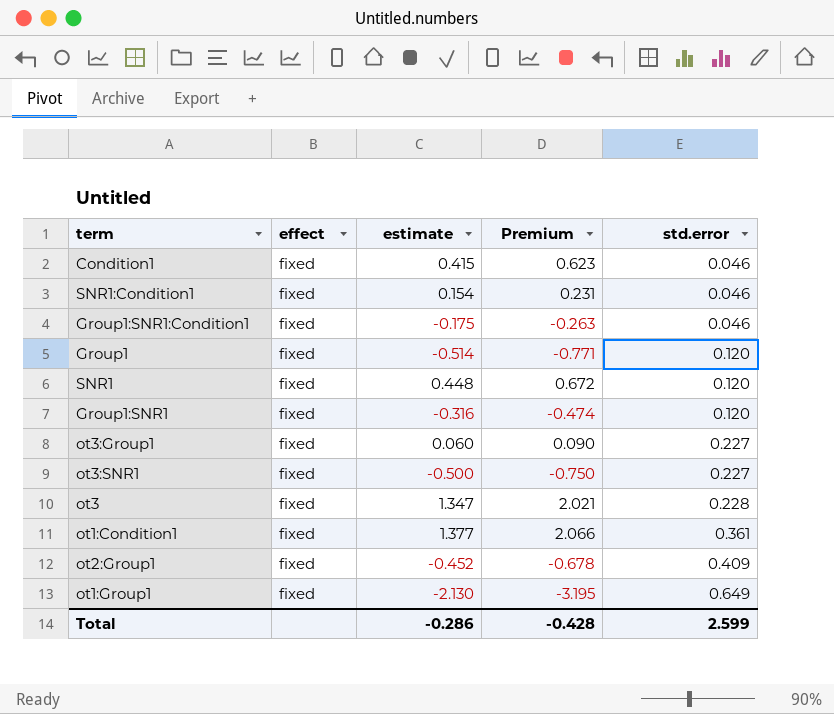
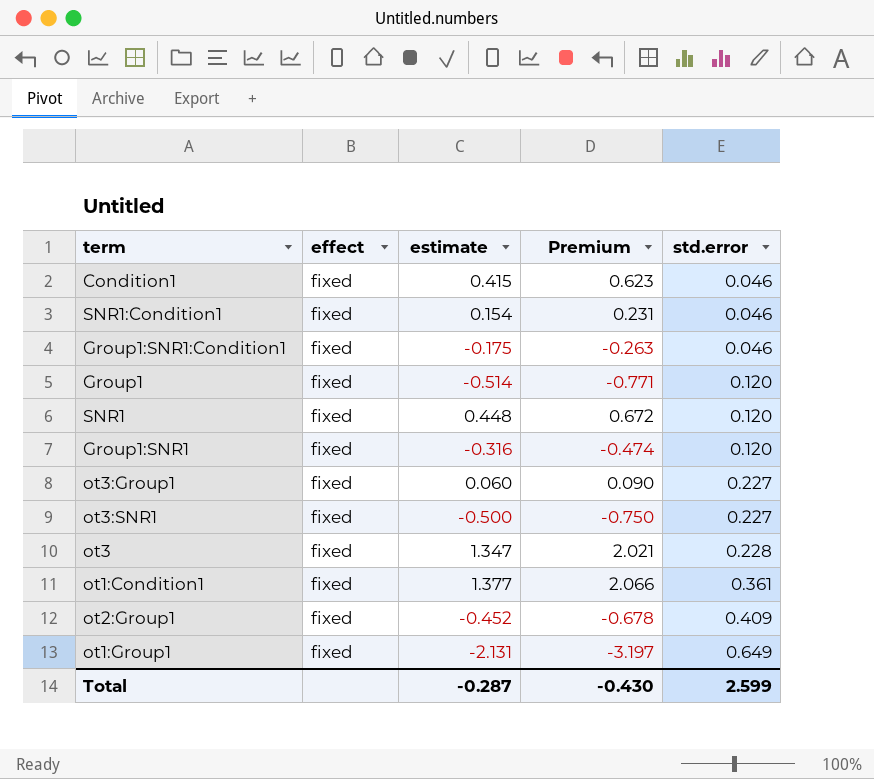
ot1:Group1 | estimate: -2.130 -> -2.131
ot1:Group1 | Premium: -3.195 -> -3.197
Total | estimate: -0.286 -> -0.287
Total | Premium: -0.428 -> -0.430

